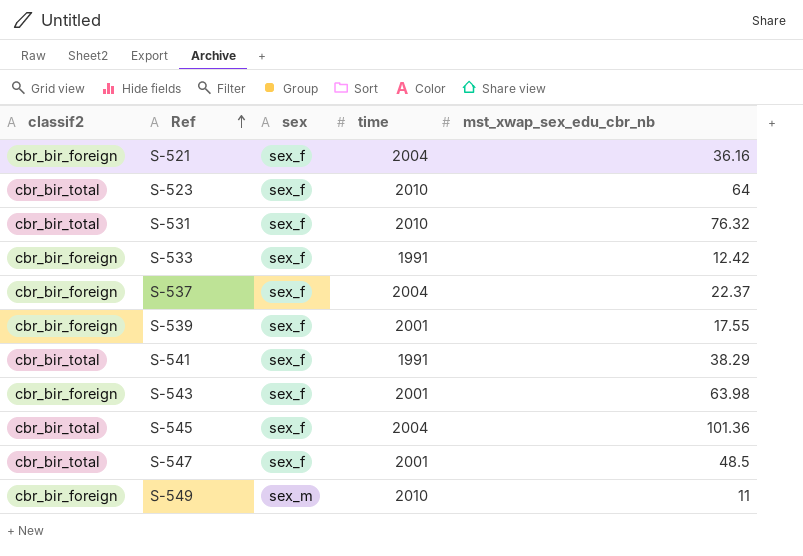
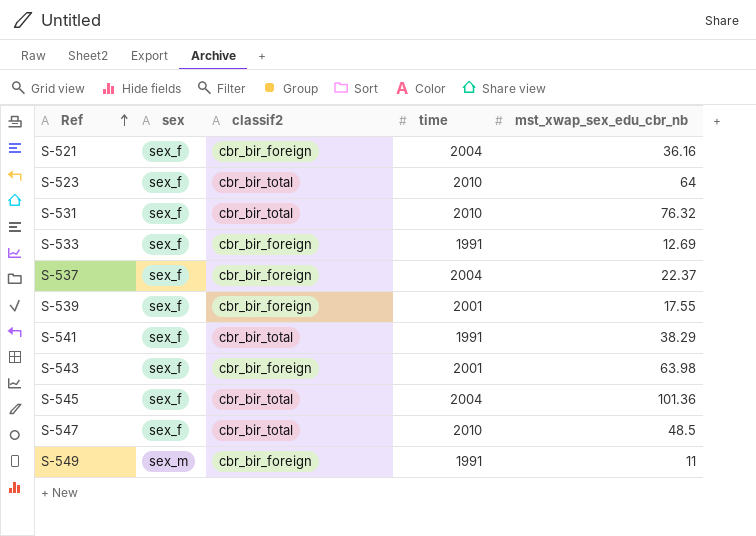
column classif2 | position: 1 -> 3
S-533 | mst_xwap_sex_edu_cbr_nb: 12.42 -> 12.69
S-547 | time: 2001 -> 2010
S-549 | time: 2010 -> 1991

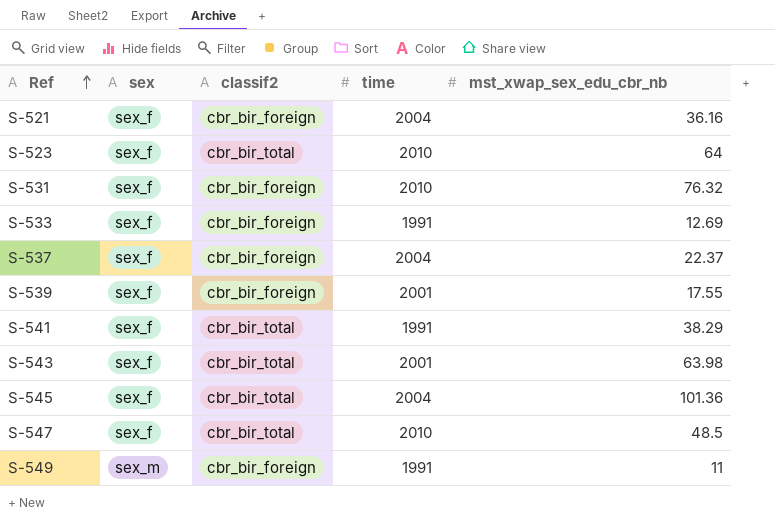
S-531 | classif2: cbr_bir_total -> cbr_bir_foreign
S-543 | classif2: cbr_bir_foreign -> cbr_bir_total

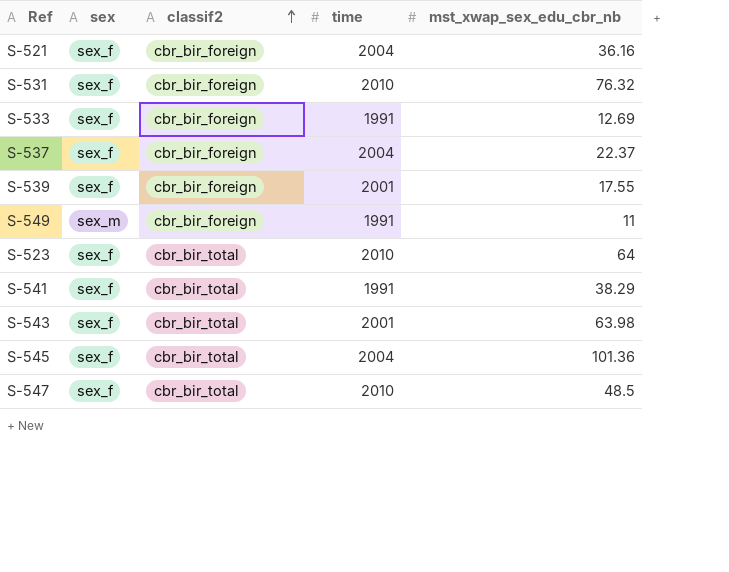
row order: Ref ascending -> classif2 ascending

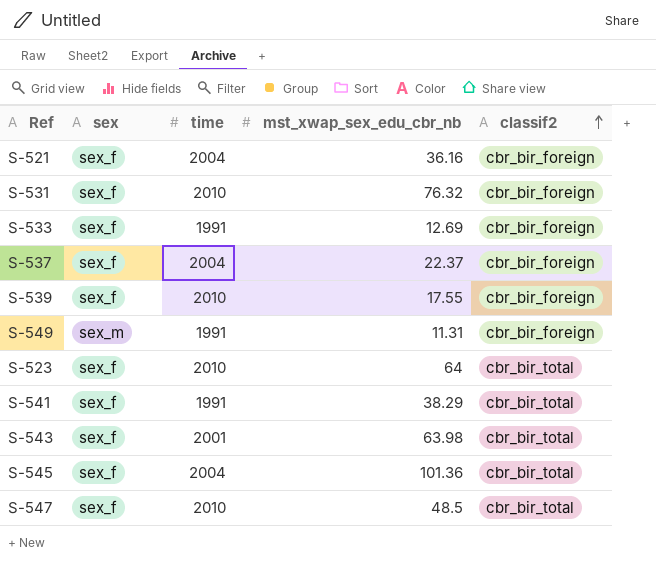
column classif2 | position: 3 -> 5
S-539 | time: 2001 -> 2010
S-549 | mst_xwap_sex_edu_cbr_nb: 11 -> 11.31

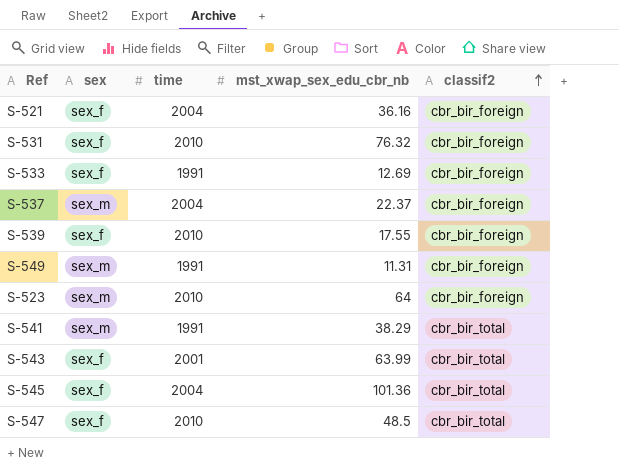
S-537 | sex: sex_f -> sex_m
S-523 | sex: sex_f -> sex_m
S-523 | classif2: cbr_bir_total -> cbr_bir_foreign
S-541 | sex: sex_f -> sex_m
S-543 | mst_xwap_sex_edu_cbr_nb: 63.98 -> 63.99

